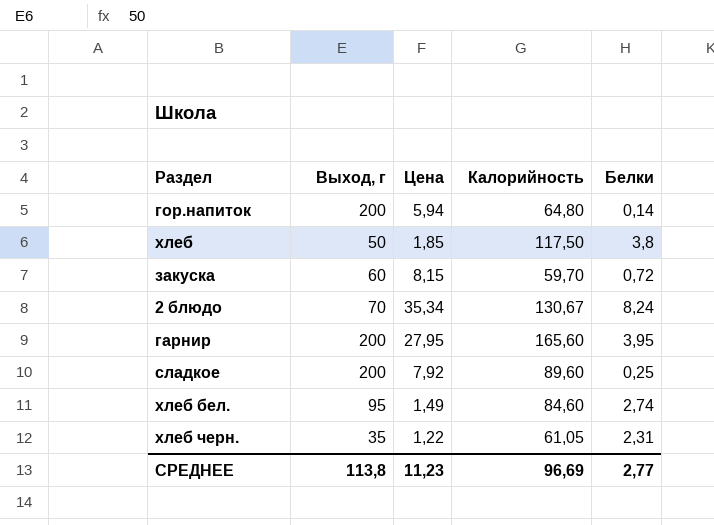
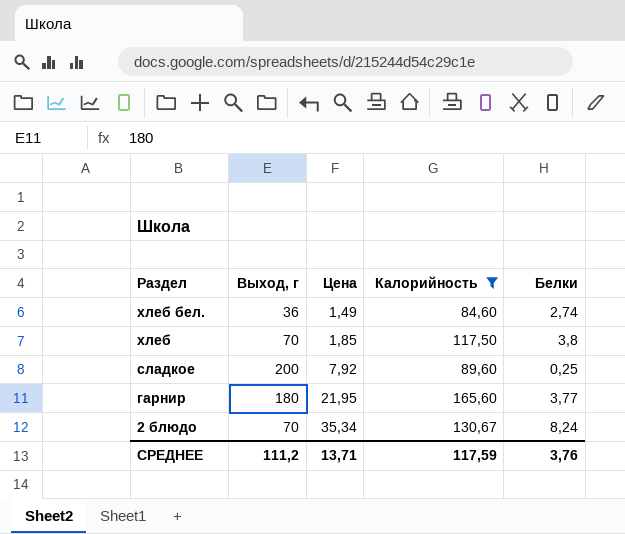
filter: none -> Калорийность >= 84,60
row order: none -> Раздел descending
хлеб бел. | Выход, г: 95 -> 36
хлеб | Выход, г: 50 -> 70
гарнир | Выход, г: 200 -> 180
гарнир | Цена: 27,95 -> 21,95
гарнир | Белки: 3,95 -> 3,77
СРЕДНЕЕ | Выход, г: 113,8 -> 111,2
СРЕДНЕЕ | Цена: 11,23 -> 13,71
СРЕДНЕЕ | Калорийность: 96,69 -> 117,59
СРЕДНЕЕ | Белки: 2,77 -> 3,76

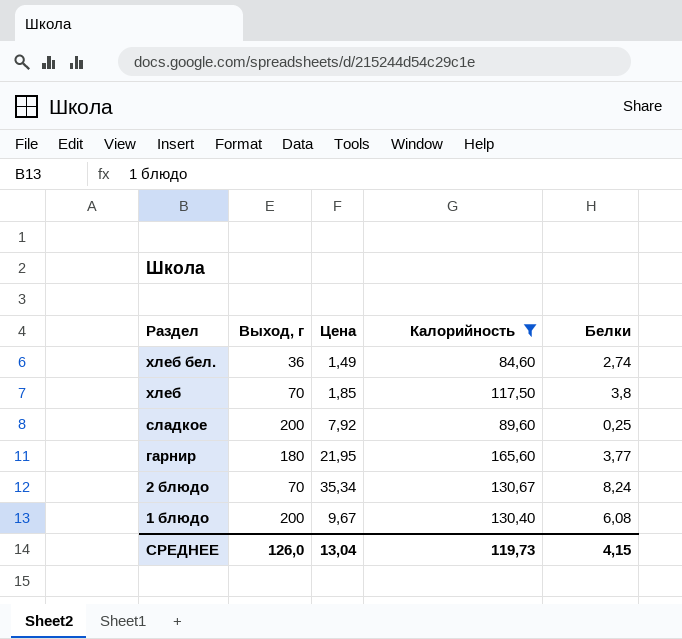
row 1 блюдо: none -> 200 | 9,67 | 130,40 | 6,08
СРЕДНЕЕ | Выход, г: 111,2 -> 126,0
СРЕДНЕЕ | Цена: 13,71 -> 13,04
СРЕДНЕЕ | Калорийность: 117,59 -> 119,73
СРЕДНЕЕ | Белки: 3,76 -> 4,15

